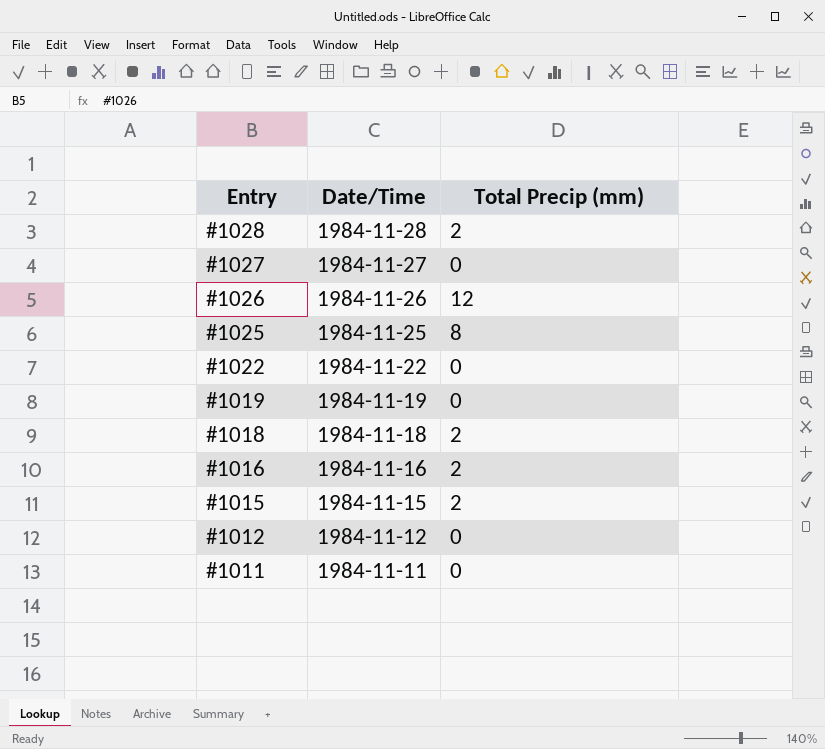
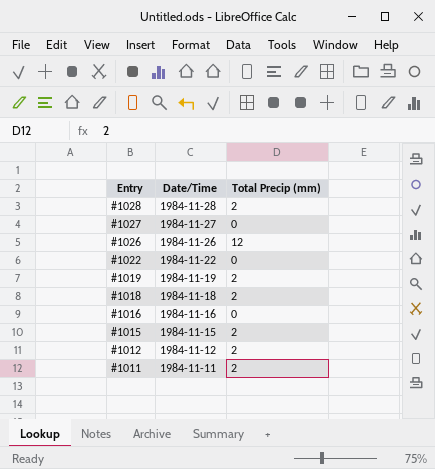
row #1025: 1984-11-25 | 8 -> none
#1019 | Total Precip (mm): 0 -> 2
#1016 | Total Precip (mm): 2 -> 0
#1012 | Total Precip (mm): 0 -> 2
#1011 | Total Precip (mm): 0 -> 2

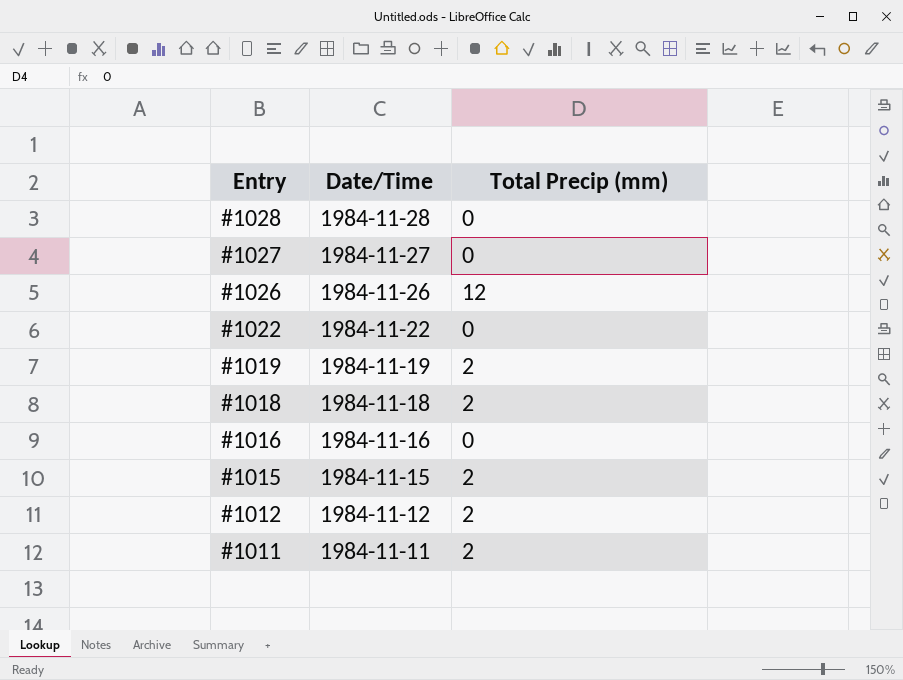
#1028 | Total Precip (mm): 2 -> 0

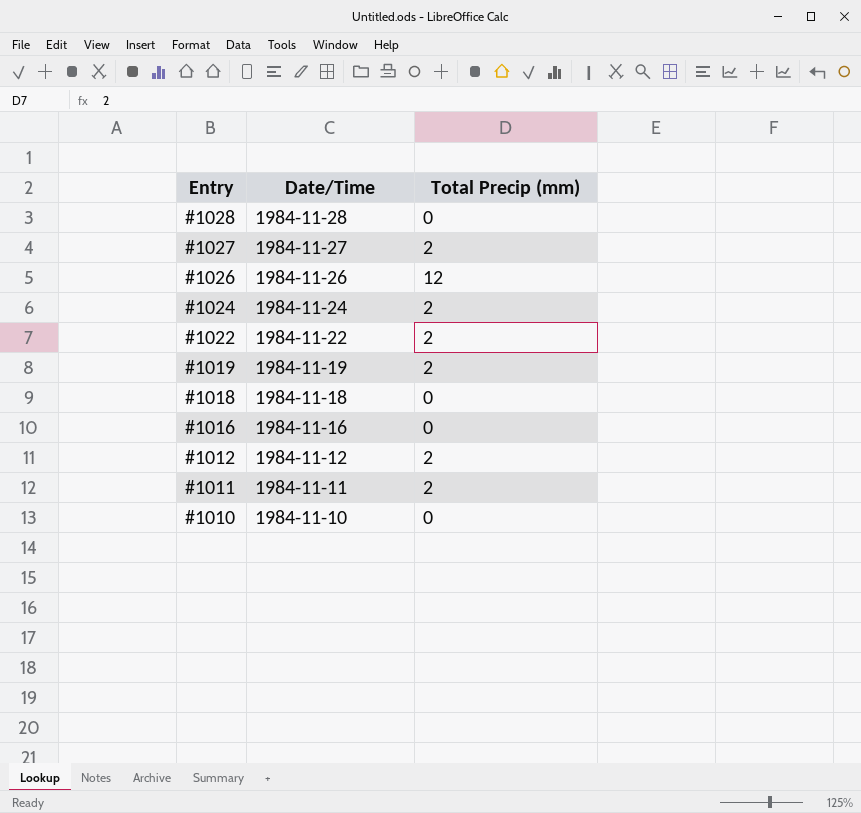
row #1015: 1984-11-15 | 2 -> none
#1027 | Total Precip (mm): 0 -> 2
row #1024: none -> 1984-11-24 | 2
#1022 | Total Precip (mm): 0 -> 2
#1018 | Total Precip (mm): 2 -> 0
row #1010: none -> 1984-11-10 | 0

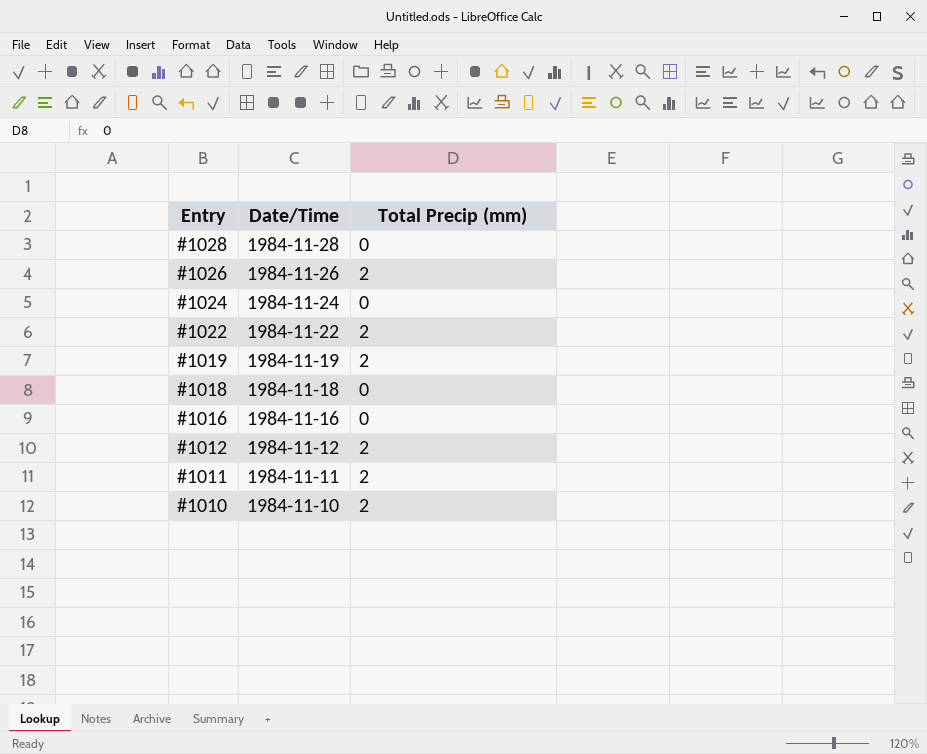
row #1027: 1984-11-27 | 2 -> none
#1026 | Total Precip (mm): 12 -> 2
#1024 | Total Precip (mm): 2 -> 0
#1010 | Total Precip (mm): 0 -> 2

